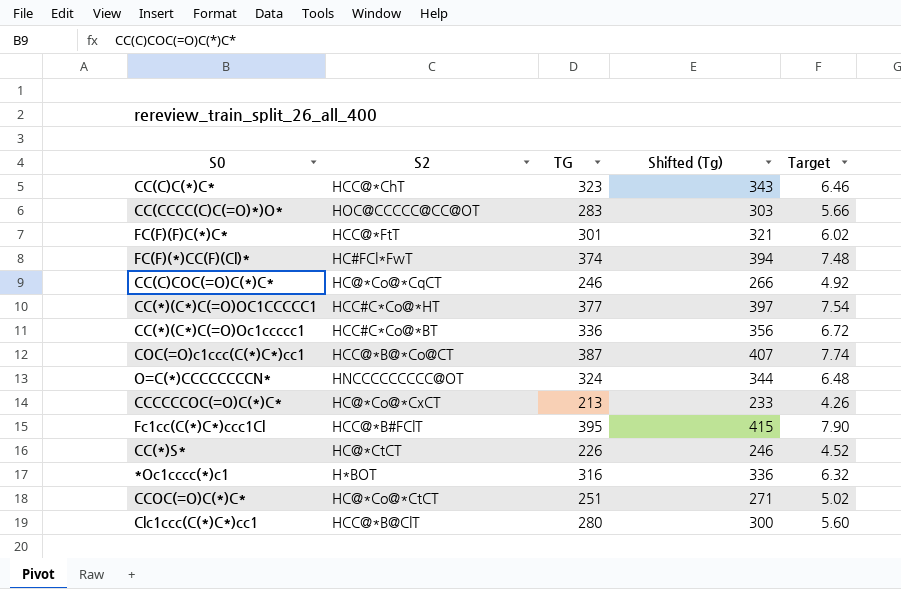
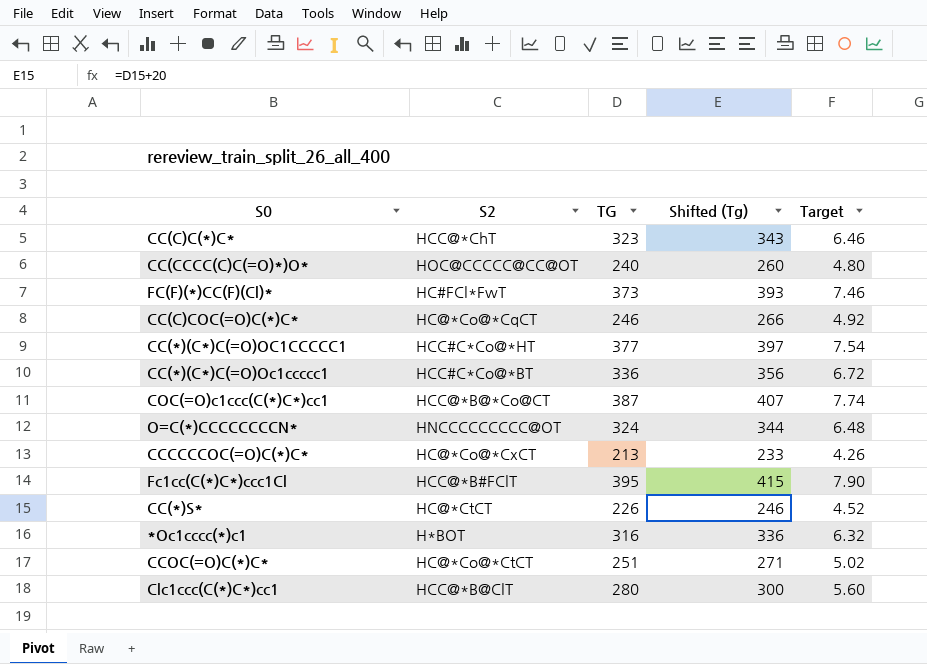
row FC(F)(F)C(*)C*: HCC@*FtT | 301 | 321 | 6.02 -> none
CC(CCCC(C)C(=O)*)O* | TG: 283 -> 240
CC(CCCC(C)C(=O)*)O* | Shifted (Tg): 303 -> 260
CC(CCCC(C)C(=O)*)O* | Target: 5.66 -> 4.80
FC(F)(*)CC(F)(Cl)* | TG: 374 -> 373
FC(F)(*)CC(F)(Cl)* | Shifted (Tg): 394 -> 393
FC(F)(*)CC(F)(Cl)* | Target: 7.48 -> 7.46

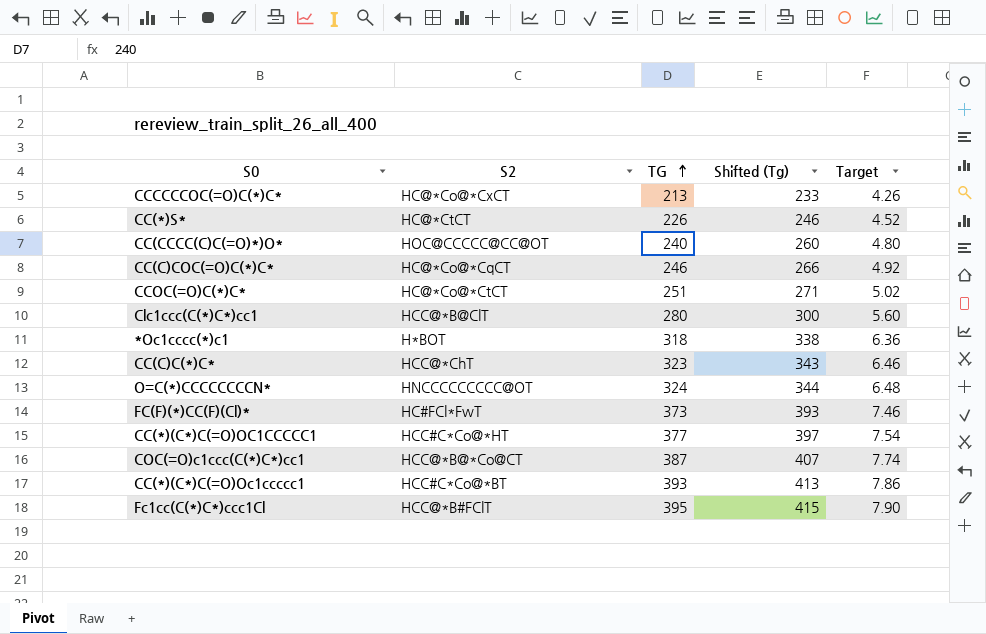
row order: none -> TG ascending
*Oc1cccc(*)c1 | TG: 316 -> 318
*Oc1cccc(*)c1 | Shifted (Tg): 336 -> 338
*Oc1cccc(*)c1 | Target: 6.32 -> 6.36
CC(*)(C*)C(=O)Oc1ccccc1 | TG: 336 -> 393
CC(*)(C*)C(=O)Oc1ccccc1 | Shifted (Tg): 356 -> 413
CC(*)(C*)C(=O)Oc1ccccc1 | Target: 6.72 -> 7.86

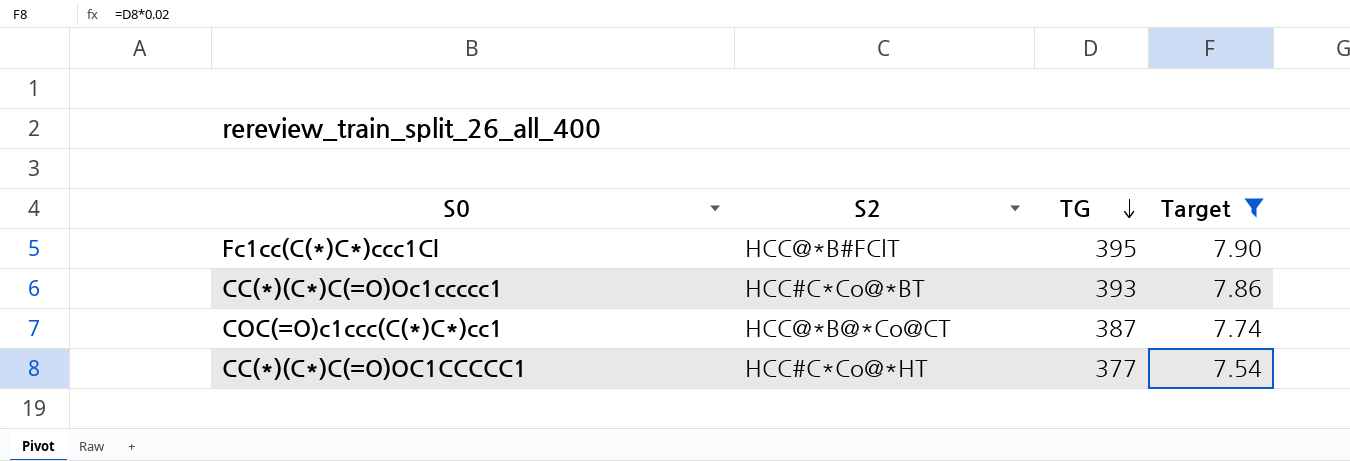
filter: none -> Target >= 7.54
row order: TG ascending -> TG descending
column Shifted (Tg) | formula: [TG] + 20 -> none

